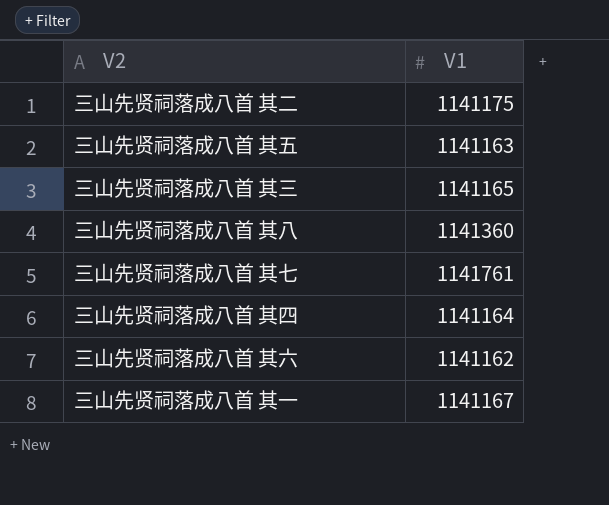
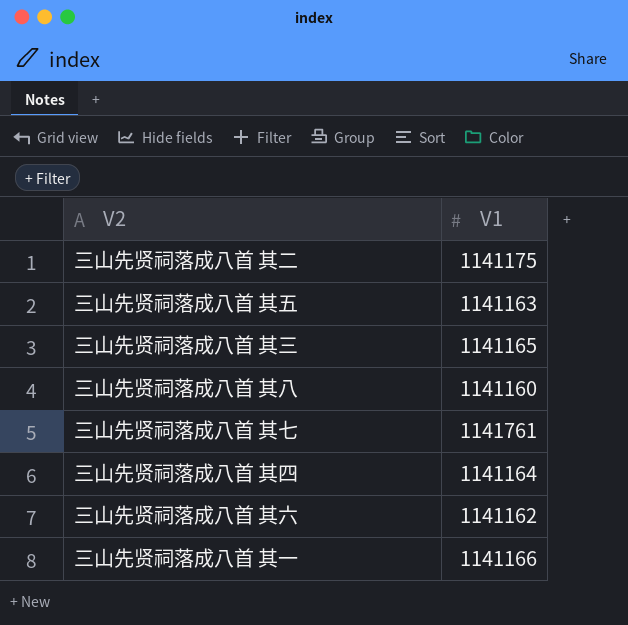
三山先贤祠落成八首 其八 | V1: 1141360 -> 1141160
三山先贤祠落成八首 其一 | V1: 1141167 -> 1141166

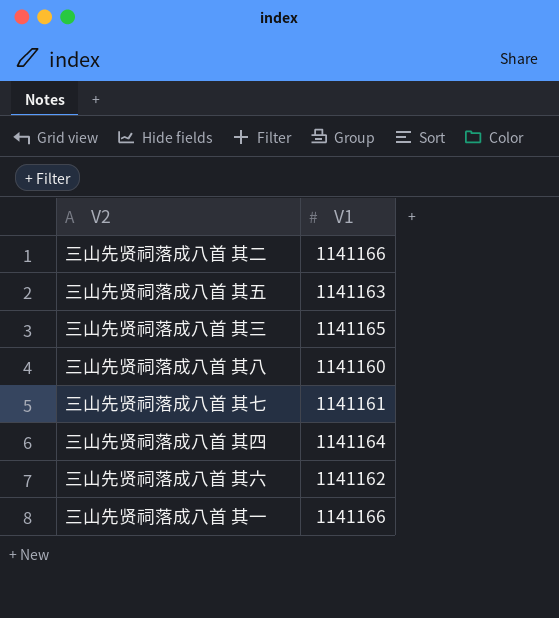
三山先贤祠落成八首 其二 | V1: 1141175 -> 1141166
三山先贤祠落成八首 其七 | V1: 1141761 -> 1141161

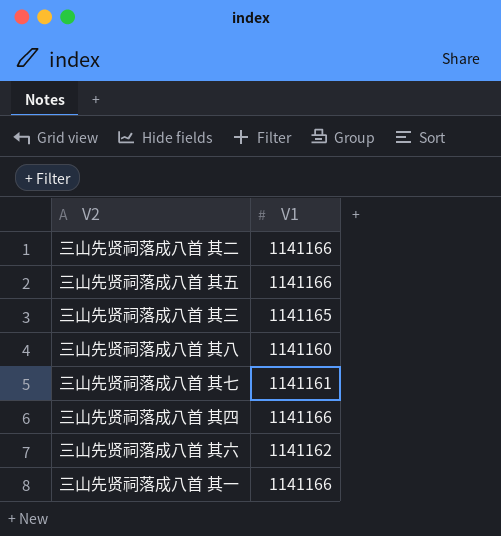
三山先贤祠落成八首 其五 | V1: 1141163 -> 1141166
三山先贤祠落成八首 其四 | V1: 1141164 -> 1141166

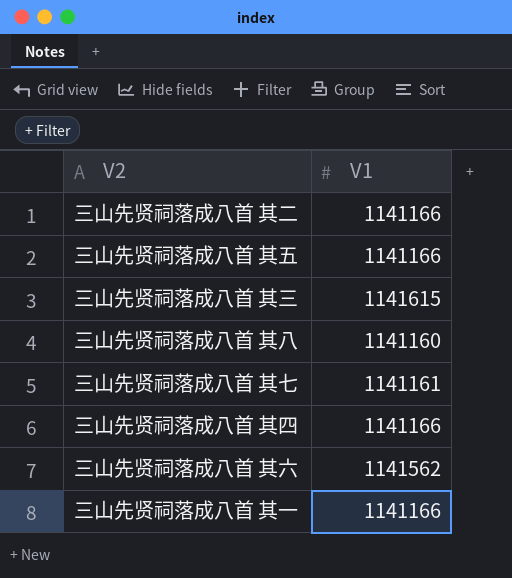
三山先贤祠落成八首 其三 | V1: 1141165 -> 1141615
三山先贤祠落成八首 其六 | V1: 1141162 -> 1141562

